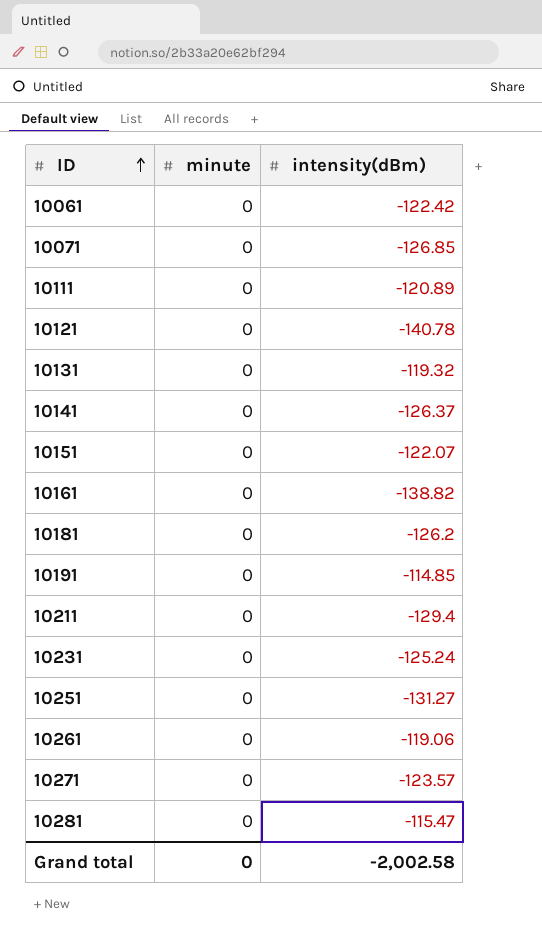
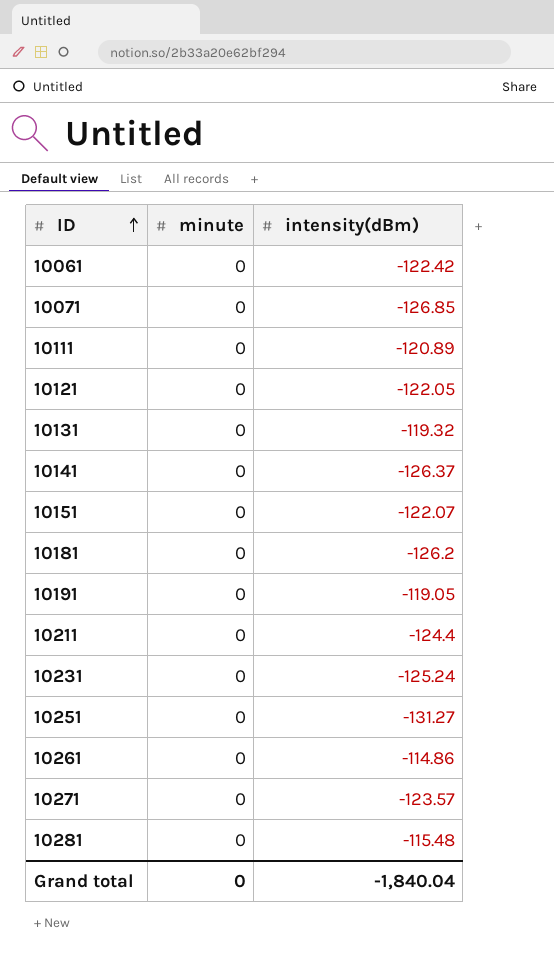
row 10161: 0 | -138.82 -> none
10121 | intensity(dBm): -140.78 -> -122.05
10191 | intensity(dBm): -114.85 -> -119.05
10211 | intensity(dBm): -129.4 -> -124.4
10261 | intensity(dBm): -119.06 -> -114.86
10281 | intensity(dBm): -115.47 -> -115.48
Grand total | intensity(dBm): -2,002.58 -> -1,840.04

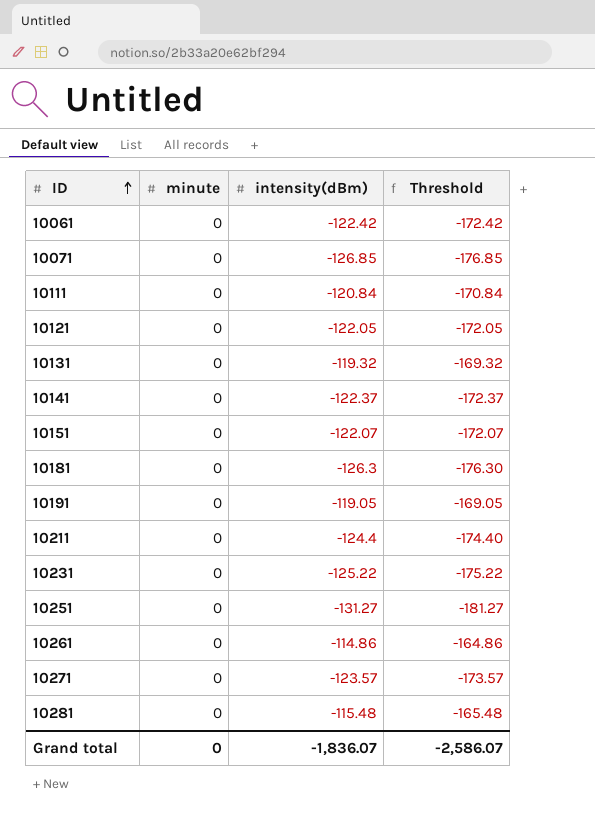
column Threshold | formula: none -> [intensity(dBm)] - 50
10111 | intensity(dBm): -120.89 -> -120.84
10141 | intensity(dBm): -126.37 -> -122.37
10181 | intensity(dBm): -126.2 -> -126.3
10231 | intensity(dBm): -125.24 -> -125.22
Grand total | intensity(dBm): -1,840.04 -> -1,836.07

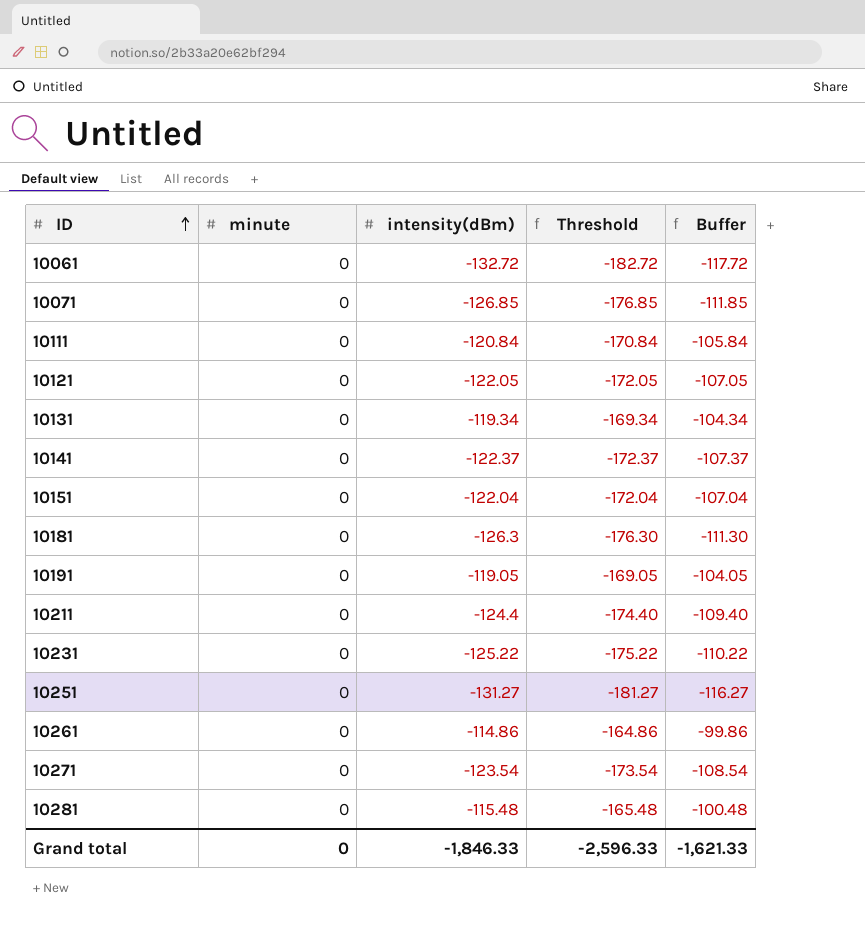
column Buffer | formula: none -> [intensity(dBm)] + 15
10061 | intensity(dBm): -122.42 -> -132.72
10061 | Threshold: -172.42 -> -182.72
10131 | intensity(dBm): -119.32 -> -119.34
10131 | Threshold: -169.32 -> -169.34
10151 | intensity(dBm): -122.07 -> -122.04
10151 | Threshold: -172.07 -> -172.04
10271 | intensity(dBm): -123.57 -> -123.54
10271 | Threshold: -173.57 -> -173.54
Grand total | intensity(dBm): -1,836.07 -> -1,846.33
Grand total | Threshold: -2,586.07 -> -2,596.33

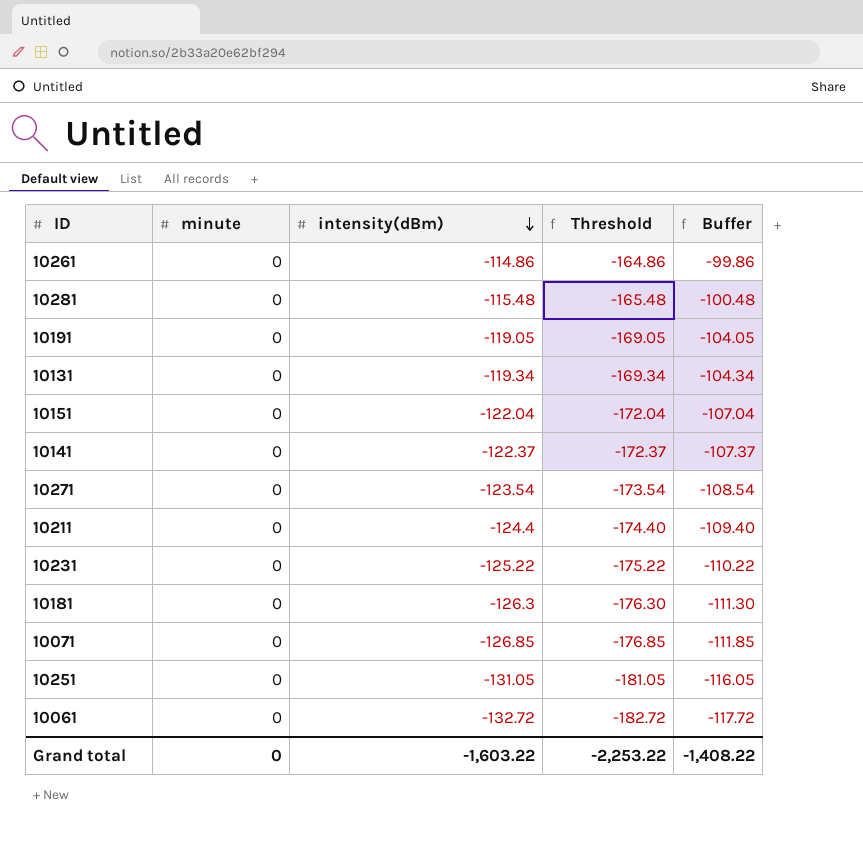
row order: ID ascending -> intensity(dBm) descending
row 10111: 0 | -120.84 | -170.84 | -105.84 -> none
row 10121: 0 | -122.05 | -172.05 | -107.05 -> none
10251 | intensity(dBm): -131.27 -> -131.05
10251 | Threshold: -181.27 -> -181.05
10251 | Buffer: -116.27 -> -116.05
Grand total | intensity(dBm): -1,846.33 -> -1,603.22
Grand total | Threshold: -2,596.33 -> -2,253.22
Grand total | Buffer: -1,621.33 -> -1,408.22

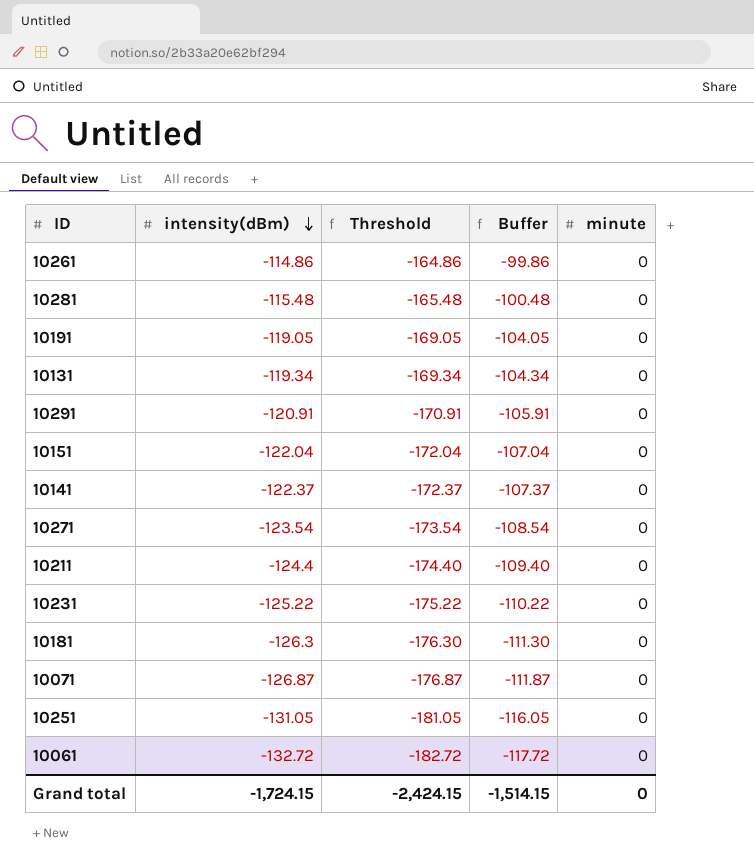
column minute | position: 2 -> 5
row 10291: none -> -120.91 | -170.91 | -105.91 | 0
10071 | intensity(dBm): -126.85 -> -126.87
10071 | Threshold: -176.85 -> -176.87
10071 | Buffer: -111.85 -> -111.87
Grand total | intensity(dBm): -1,603.22 -> -1,724.15
Grand total | Threshold: -2,253.22 -> -2,424.15
Grand total | Buffer: -1,408.22 -> -1,514.15

